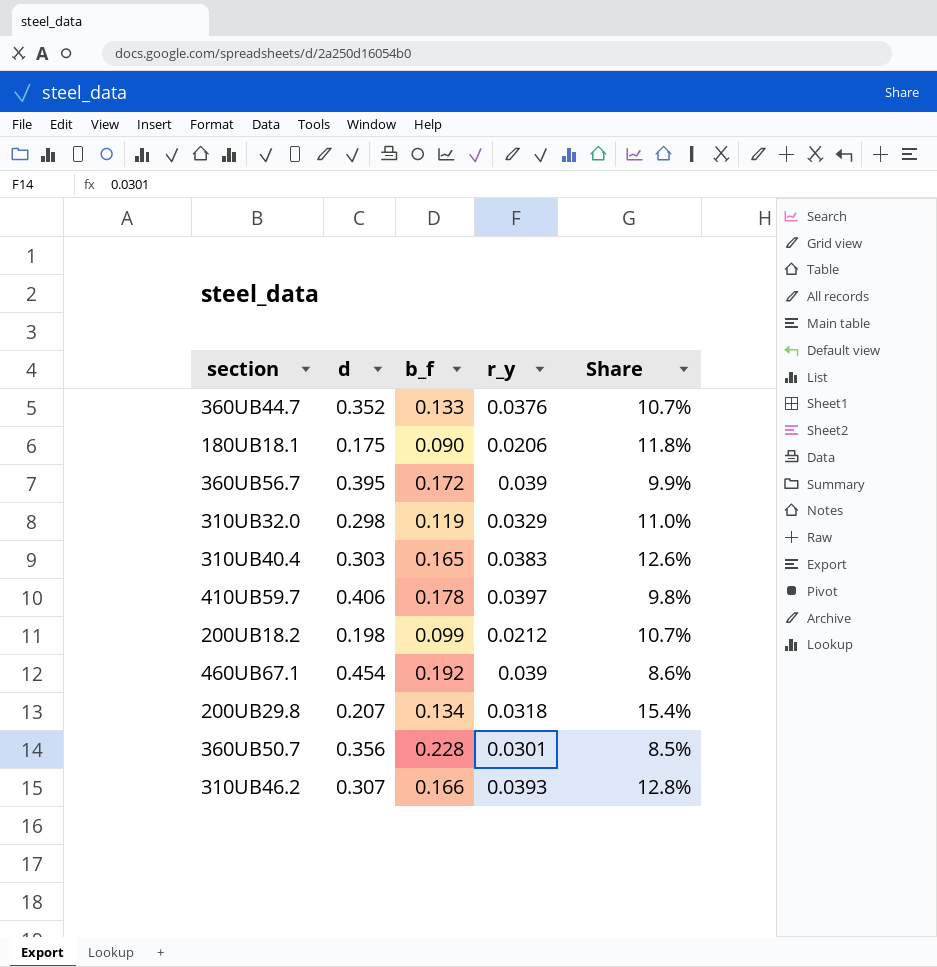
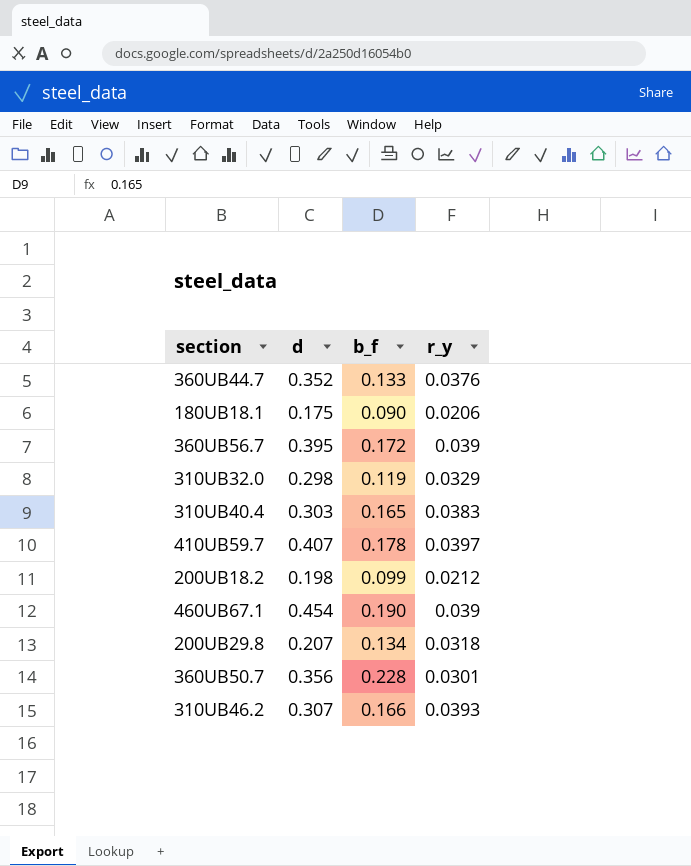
column Share | formula: [r_y] / [d] -> none
410UB59.7 | d: 0.406 -> 0.407
460UB67.1 | b_f: 0.192 -> 0.190

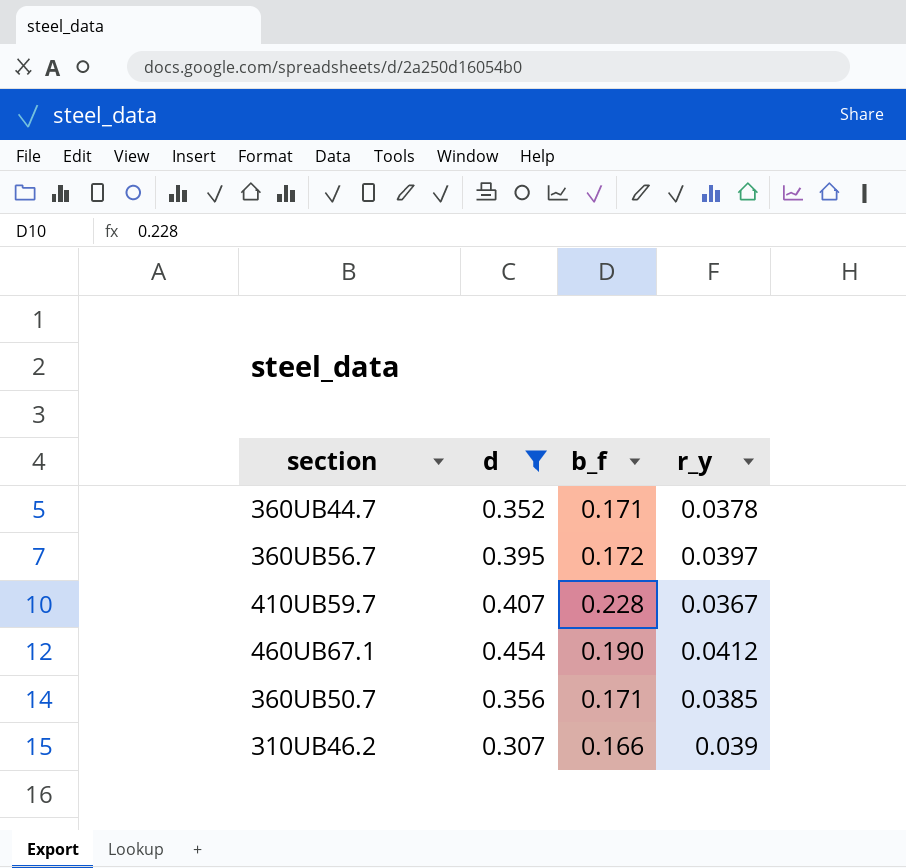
filter: none -> d >= 0.307
360UB44.7 | b_f: 0.133 -> 0.171
360UB44.7 | r_y: 0.0376 -> 0.0378
360UB56.7 | r_y: 0.039 -> 0.0397
410UB59.7 | b_f: 0.178 -> 0.228
410UB59.7 | r_y: 0.0397 -> 0.0367
460UB67.1 | r_y: 0.039 -> 0.0412
360UB50.7 | b_f: 0.228 -> 0.171
360UB50.7 | r_y: 0.0301 -> 0.0385
310UB46.2 | r_y: 0.0393 -> 0.039

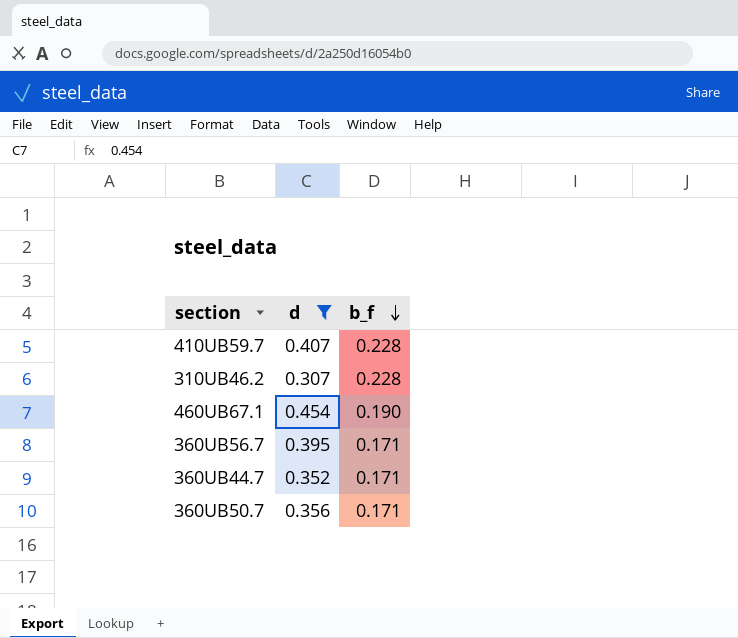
row order: none -> b_f descending
column r_y | position: 4 -> none
310UB46.2 | b_f: 0.166 -> 0.228
360UB56.7 | b_f: 0.172 -> 0.171

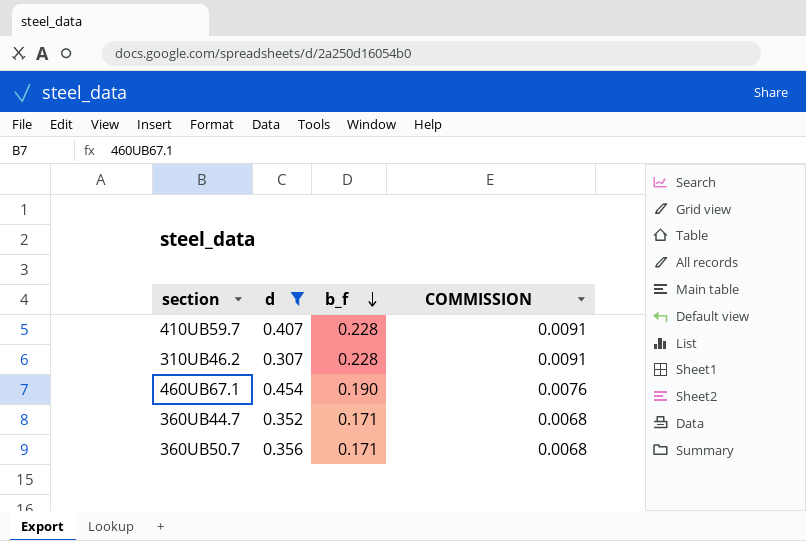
column COMMISSION | formula: none -> [b_f] * 0.04
row 360UB56.7: 0.395 | 0.171 -> none

